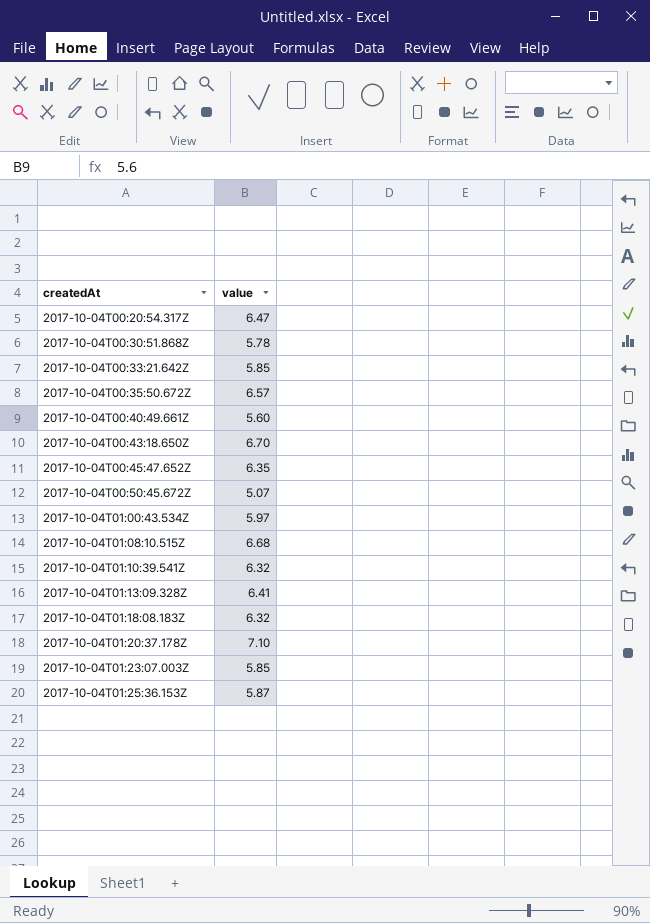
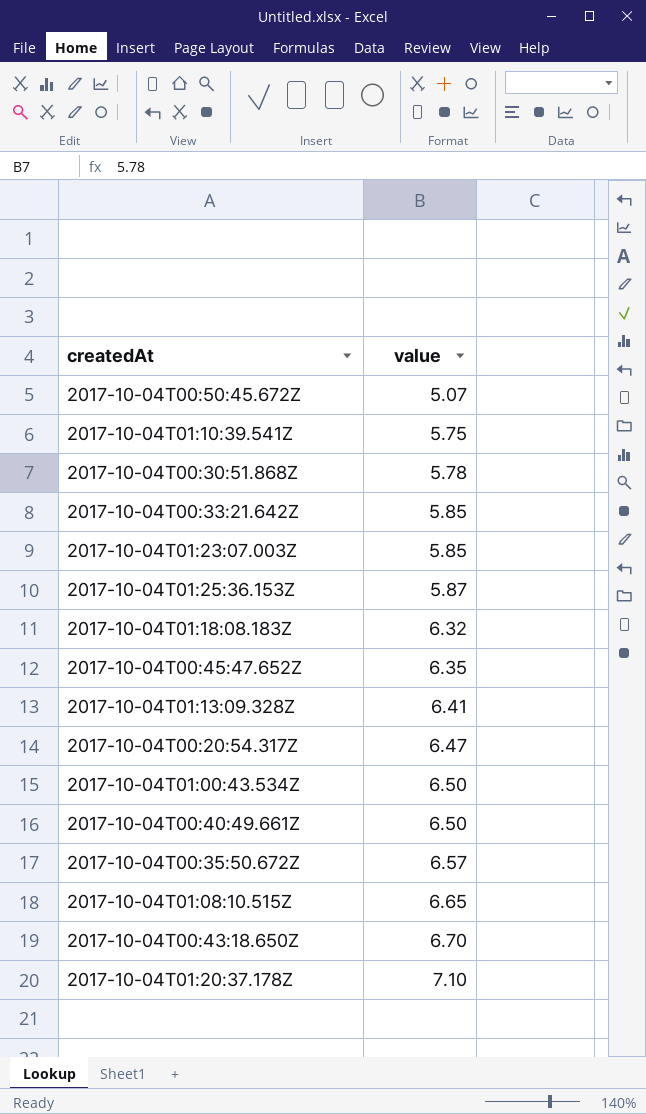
row order: createdAt ascending -> value ascending
2017-10-04T01:10:39.541Z | value: 6.32 -> 5.75
2017-10-04T01:00:43.534Z | value: 5.97 -> 6.50
2017-10-04T00:40:49.661Z | value: 5.60 -> 6.50
2017-10-04T01:08:10.515Z | value: 6.68 -> 6.65

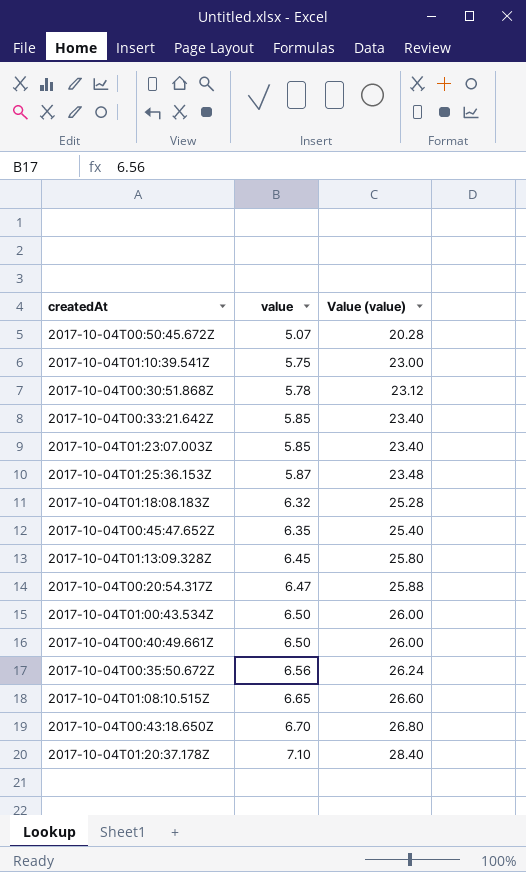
column Value (value) | formula: none -> [value] * 4
2017-10-04T01:13:09.328Z | value: 6.41 -> 6.45
2017-10-04T00:35:50.672Z | value: 6.57 -> 6.56

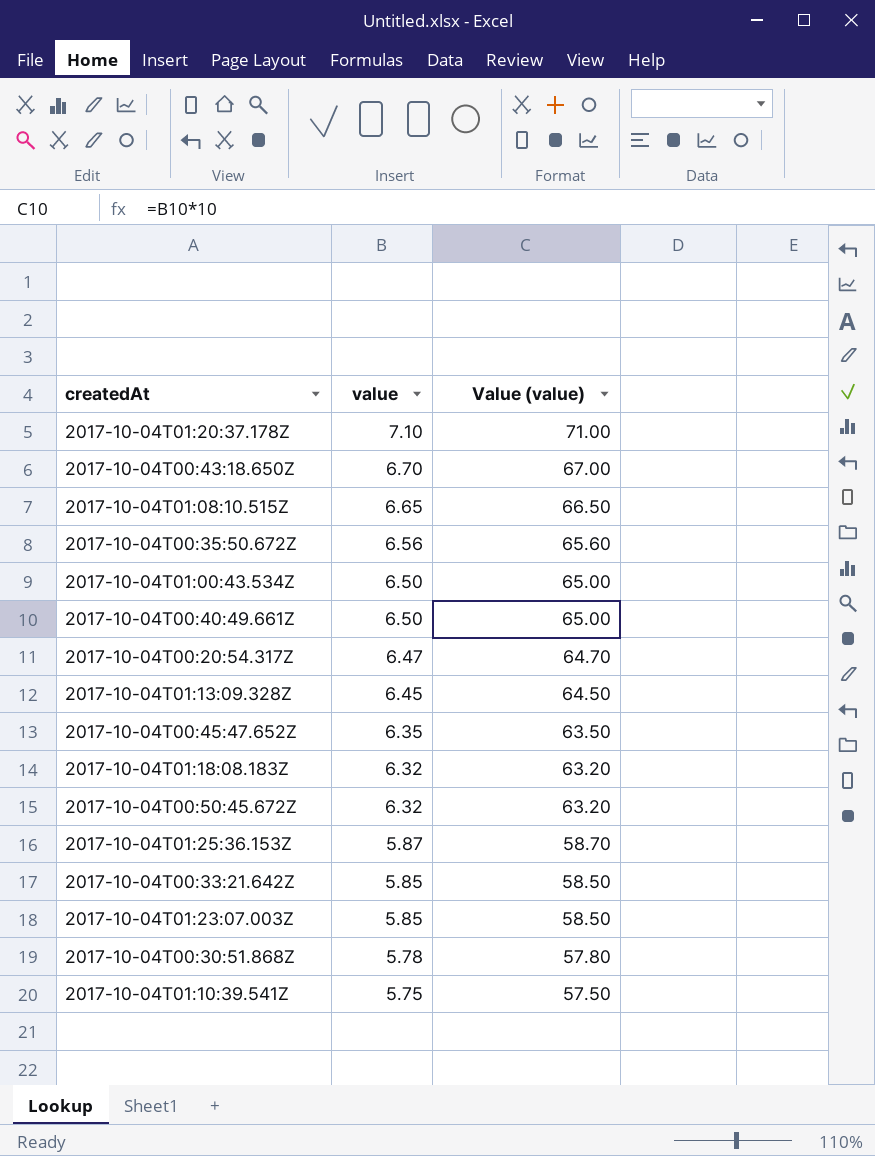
row order: value ascending -> value descending
column Value (value) | formula: [value] * 4 -> [value] * 10
2017-10-04T00:50:45.672Z | value: 5.07 -> 6.32

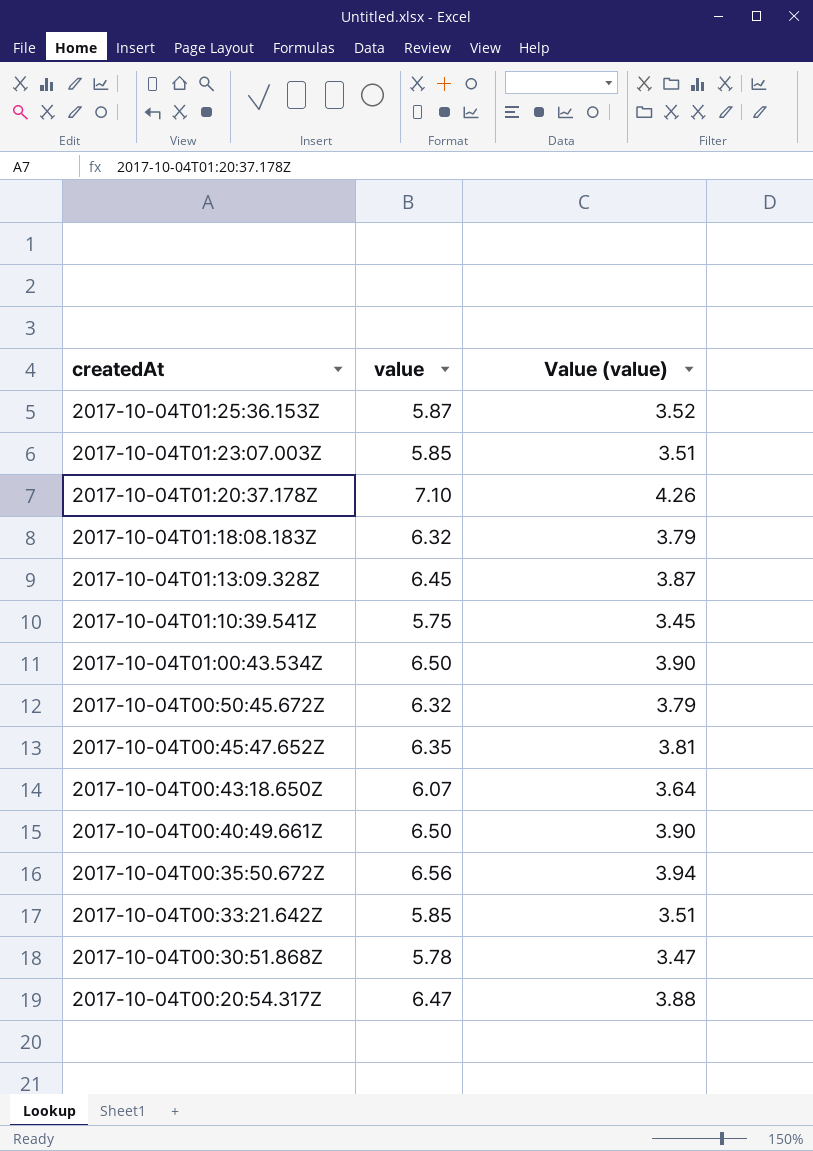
row order: value descending -> createdAt descending
column Value (value) | formula: [value] * 10 -> [value] * 0.6
row 2017-10-04T01:08:10.515Z: 6.65 | 66.50 -> none
2017-10-04T00:43:18.650Z | value: 6.70 -> 6.07

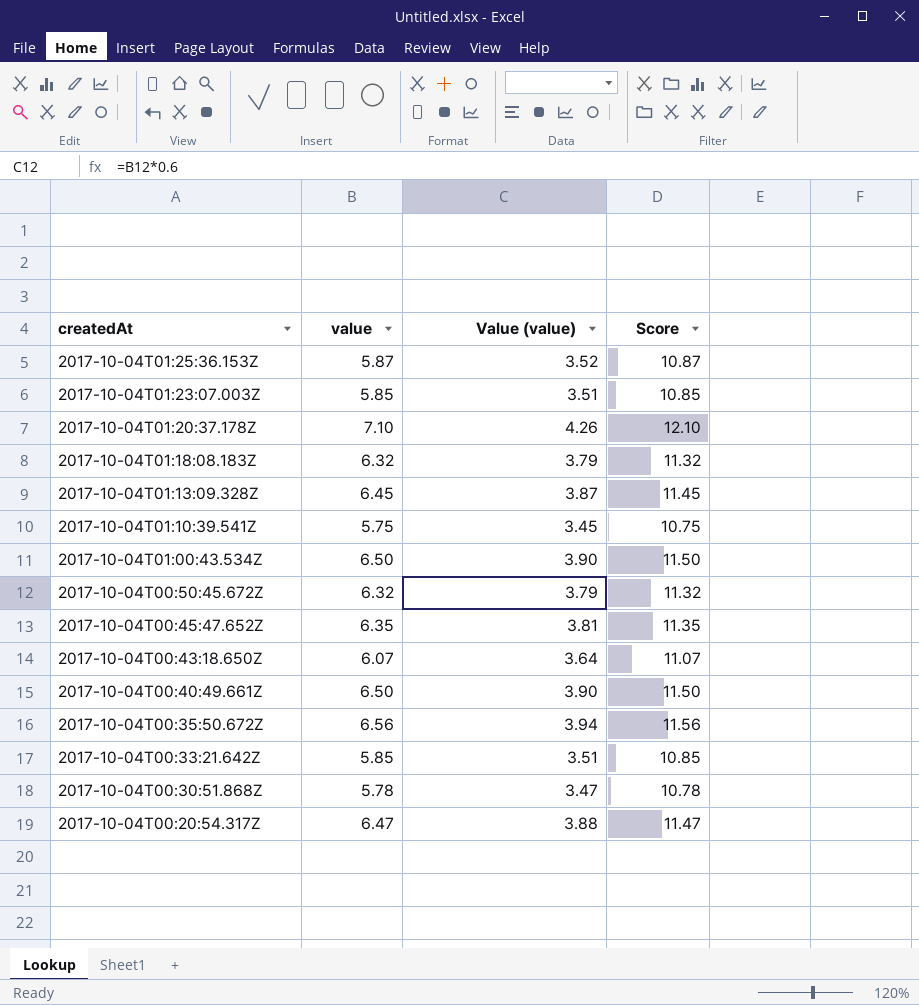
column Score | formula: none -> [value] + 5

